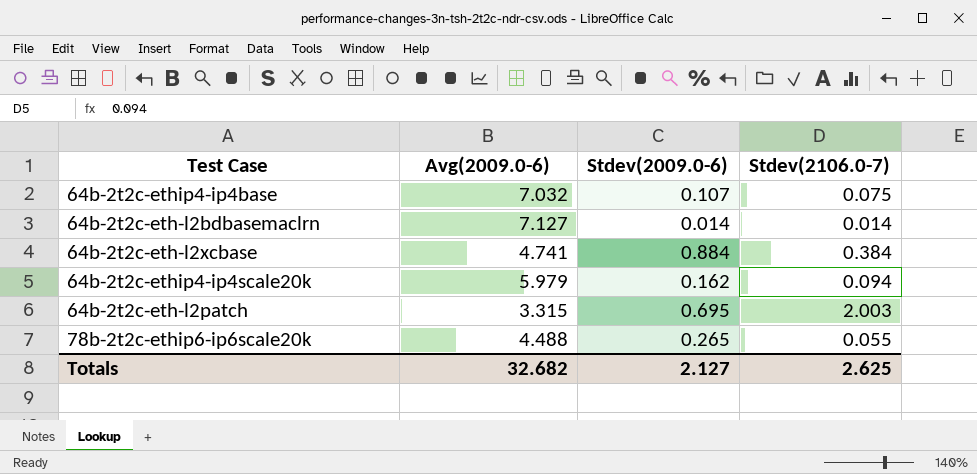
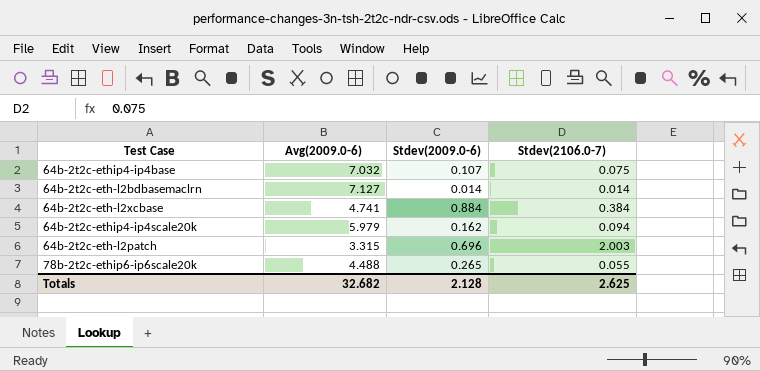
64b-2t2c-eth-l2patch | Stdev(2009.0-6): 0.695 -> 0.696
Totals | Stdev(2009.0-6): 2.127 -> 2.128

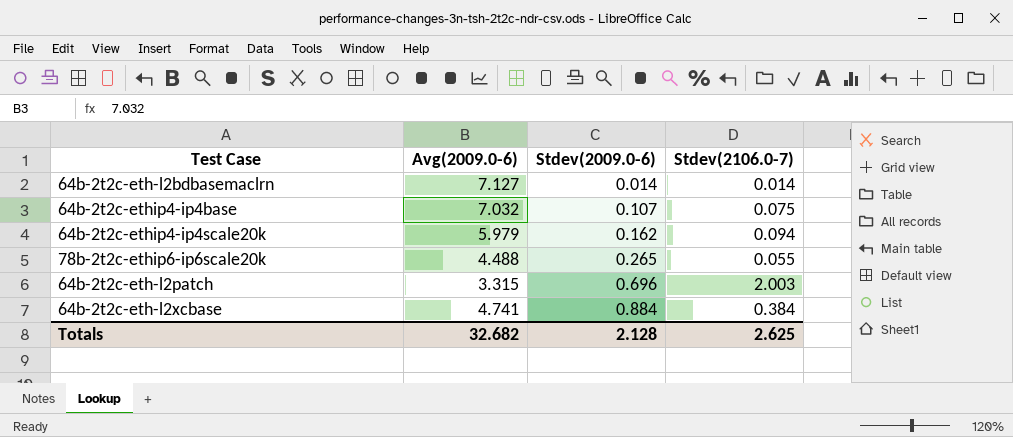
row order: none -> Stdev(2009.0-6) ascending

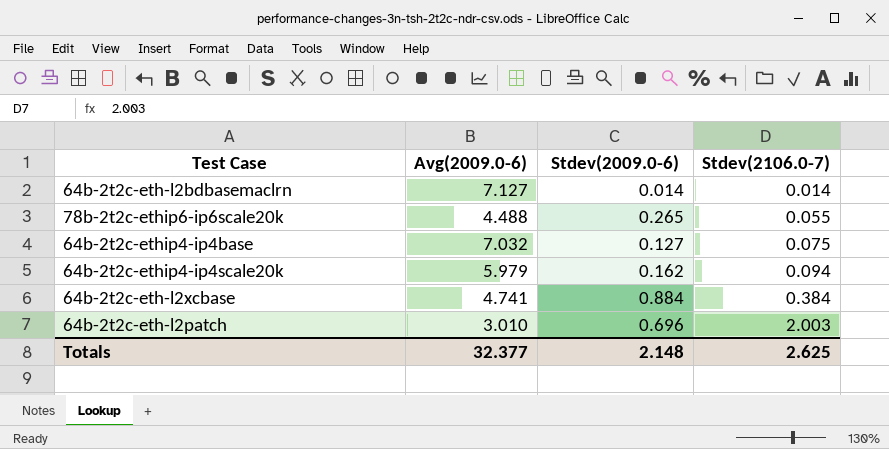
row order: Stdev(2009.0-6) ascending -> Stdev(2106.0-7) ascending
64b-2t2c-ethip4-ip4base | Stdev(2009.0-6): 0.107 -> 0.127
64b-2t2c-eth-l2patch | Avg(2009.0-6): 3.315 -> 3.010
Totals | Avg(2009.0-6): 32.682 -> 32.377
Totals | Stdev(2009.0-6): 2.128 -> 2.148

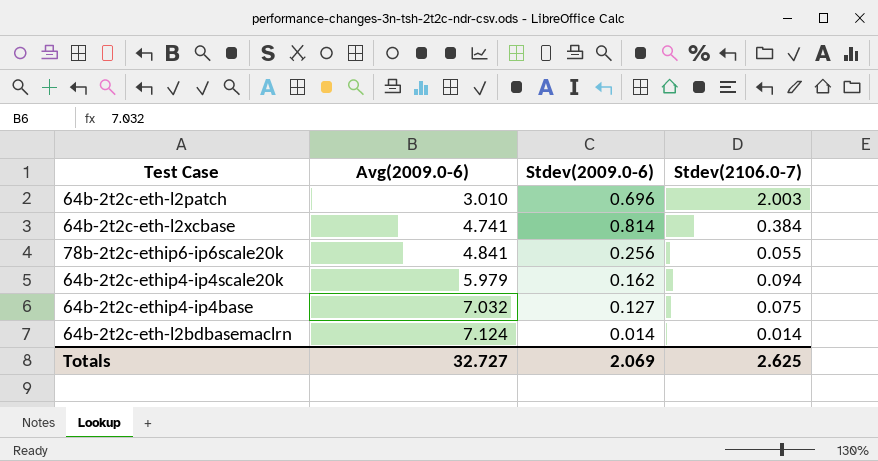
row order: Stdev(2106.0-7) ascending -> Avg(2009.0-6) ascending
64b-2t2c-eth-l2xcbase | Stdev(2009.0-6): 0.884 -> 0.814
78b-2t2c-ethip6-ip6scale20k | Avg(2009.0-6): 4.488 -> 4.841
78b-2t2c-ethip6-ip6scale20k | Stdev(2009.0-6): 0.265 -> 0.256
64b-2t2c-eth-l2bdbasemaclrn | Avg(2009.0-6): 7.127 -> 7.124
Totals | Avg(2009.0-6): 32.377 -> 32.727
Totals | Stdev(2009.0-6): 2.148 -> 2.069

